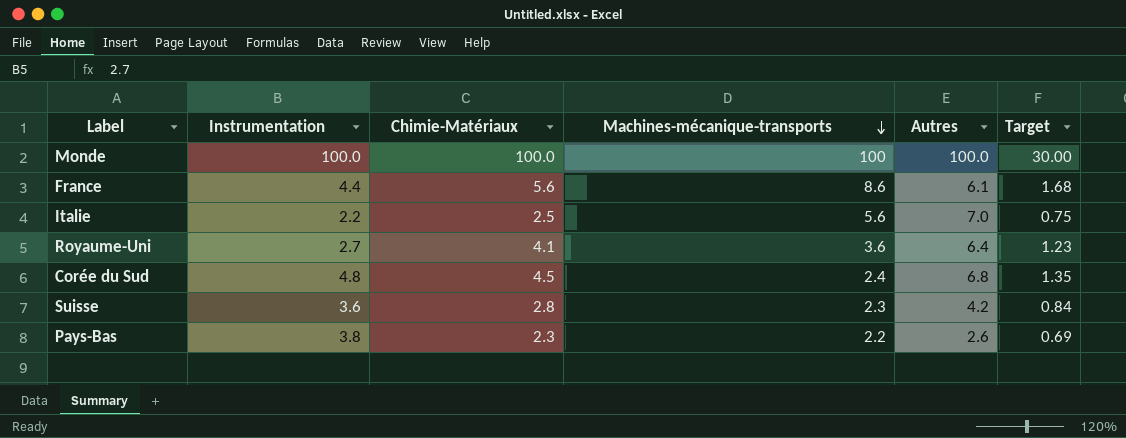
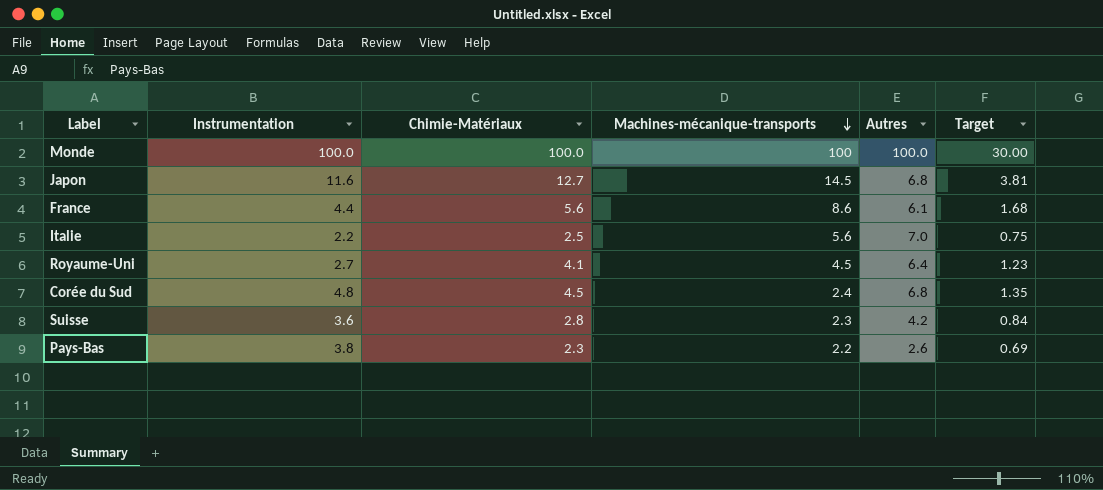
row Japon: none -> 11.6 | 12.7 | 14.5 | 6.8 | 3.81
Royaume-Uni | Machines-mécanique-transports: 3.6 -> 4.5

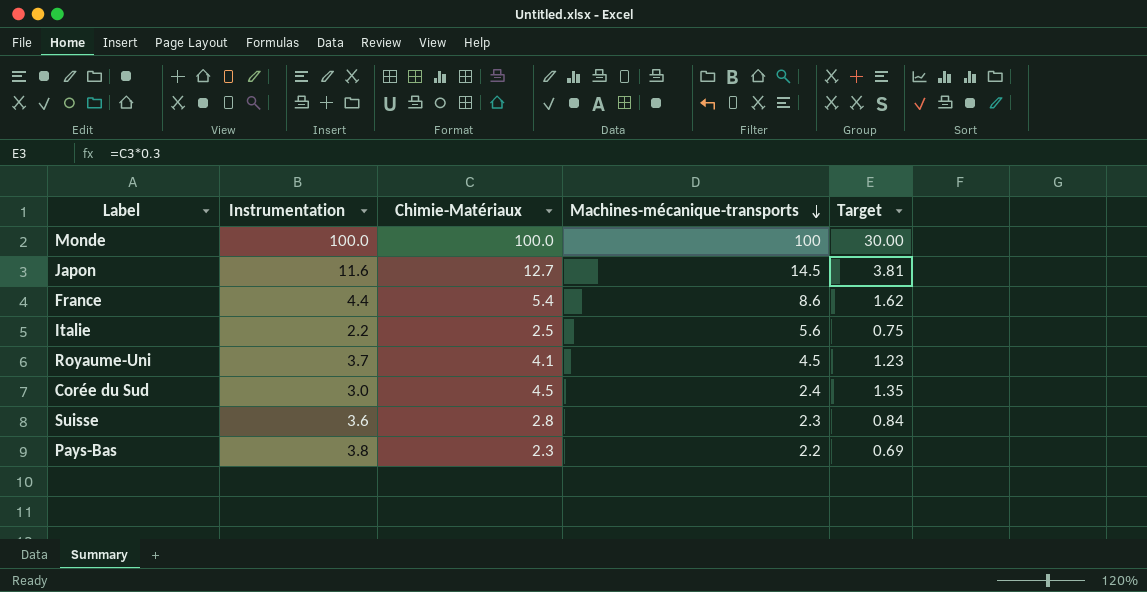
column Autres | position: 5 -> none
France | Chimie-Matériaux: 5.6 -> 5.4
France | Target: 1.68 -> 1.62
Royaume-Uni | Instrumentation: 2.7 -> 3.7
Corée du Sud | Instrumentation: 4.8 -> 3.0

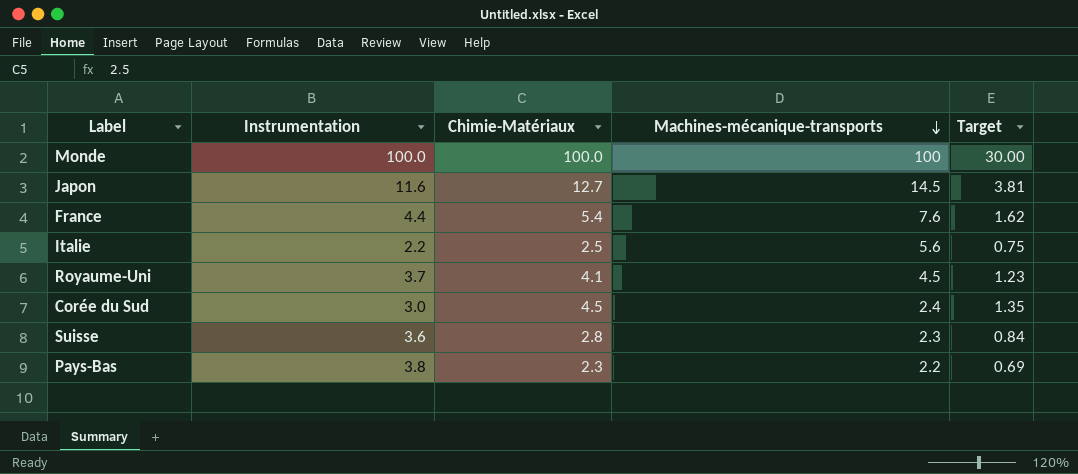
France | Machines-mécanique-transports: 8.6 -> 7.6

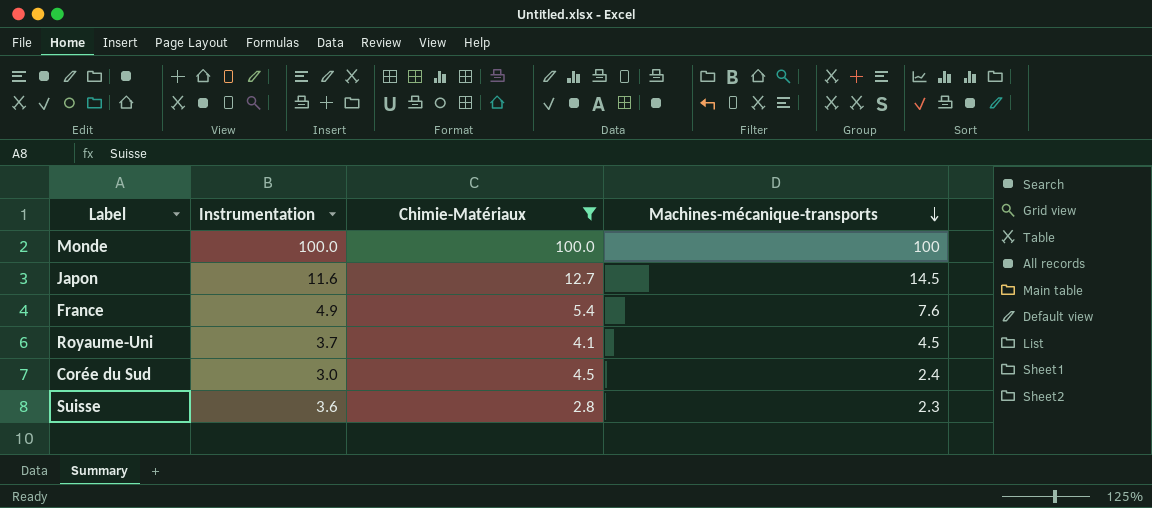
filter: none -> Chimie-Matériaux >= 2.8
column Target | formula: [Chimie-Matériaux] * 0.3 -> none
France | Instrumentation: 4.4 -> 4.9

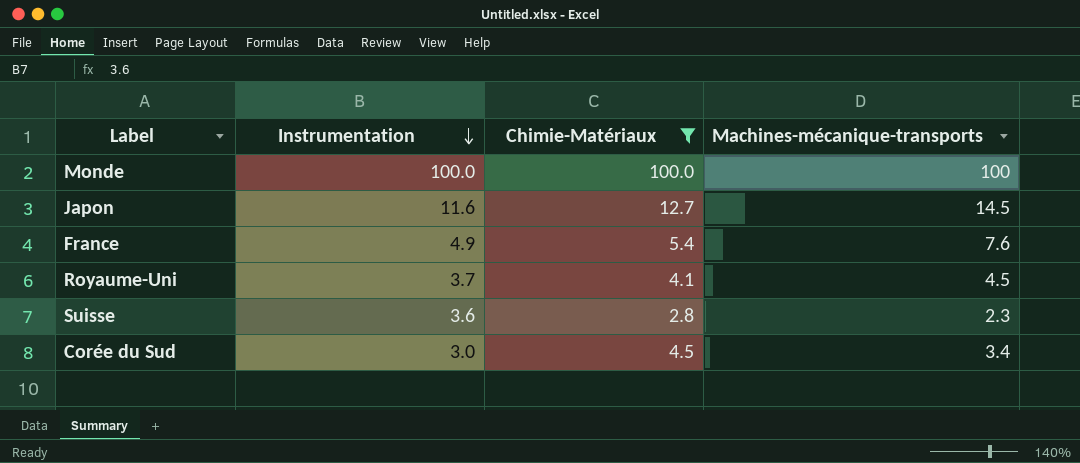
row order: Machines-mécanique-transports descending -> Instrumentation descending
Corée du Sud | Machines-mécanique-transports: 2.4 -> 3.4

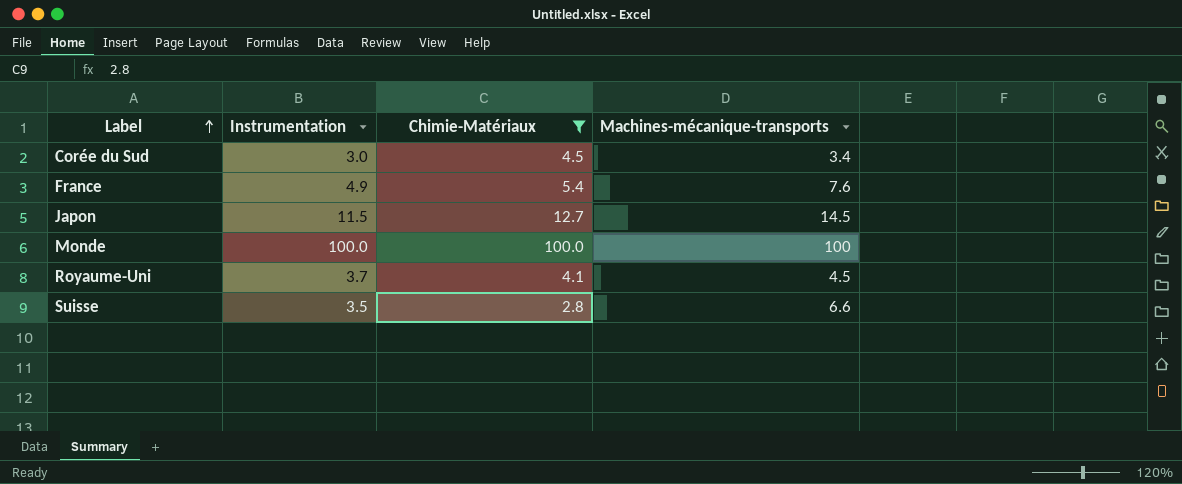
row order: Instrumentation descending -> Label ascending
Japon | Instrumentation: 11.6 -> 11.5
Suisse | Instrumentation: 3.6 -> 3.5
Suisse | Machines-mécanique-transports: 2.3 -> 6.6

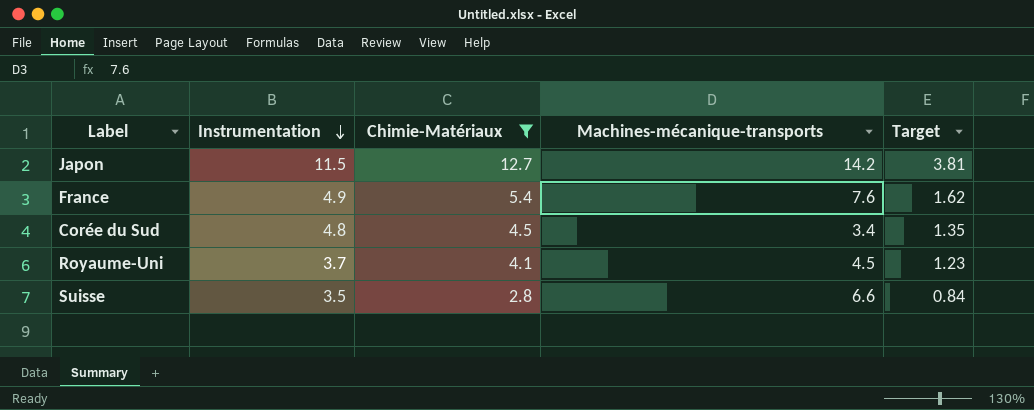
row order: Label ascending -> Instrumentation descending
column Target | formula: none -> [Chimie-Matériaux] * 0.3
row Monde: 100.0 | 100.0 | 100 -> none
Japon | Machines-mécanique-transports: 14.5 -> 14.2
Corée du Sud | Instrumentation: 3.0 -> 4.8

